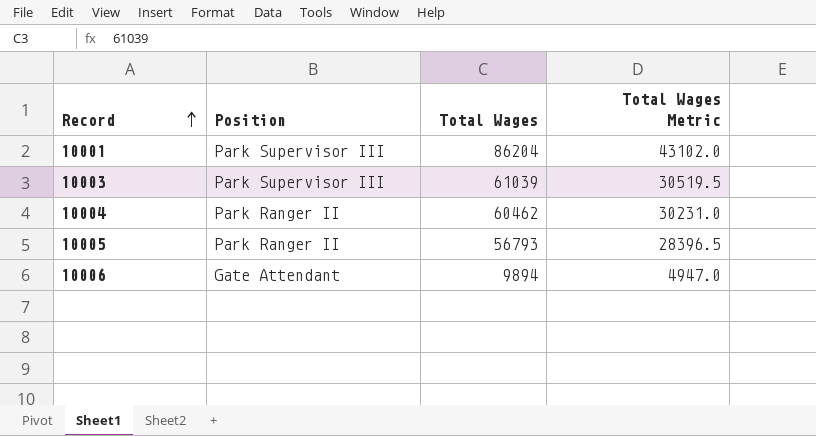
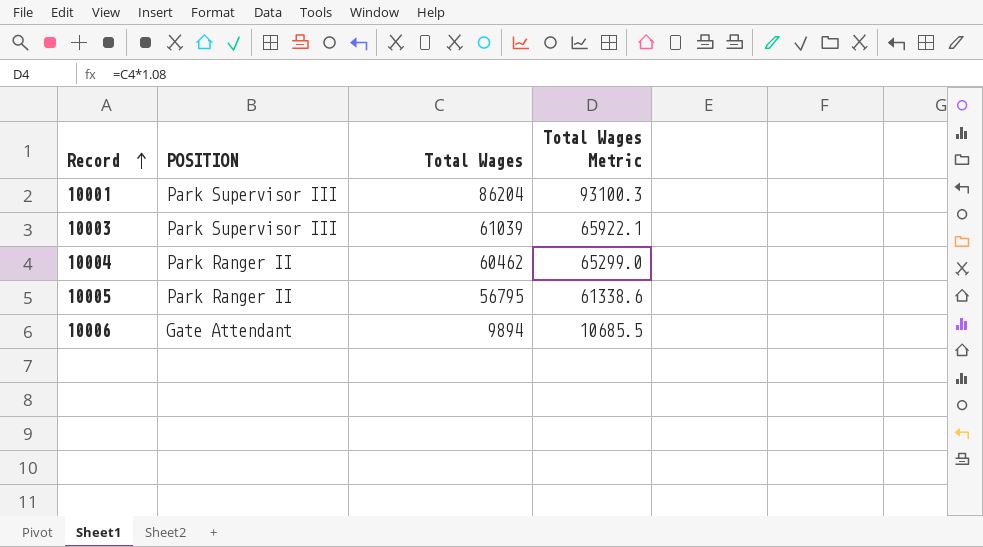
column name: Position -> POSITION
column Total Wages Metric | formula: [Total Wages] * 0.5 -> [Total Wages] * 1.08
10005 | Total Wages: 56793 -> 56795

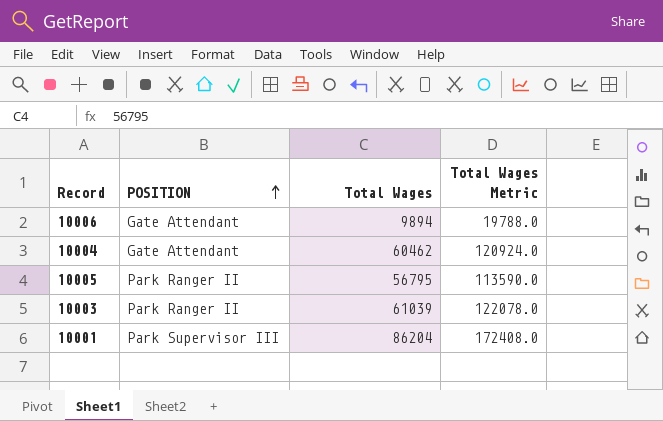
row order: Record ascending -> POSITION ascending
column Total Wages Metric | formula: [Total Wages] * 1.08 -> [Total Wages] * 2
10004 | POSITION: Park Ranger II -> Gate Attendant
10003 | POSITION: Park Supervisor III -> Park Ranger II

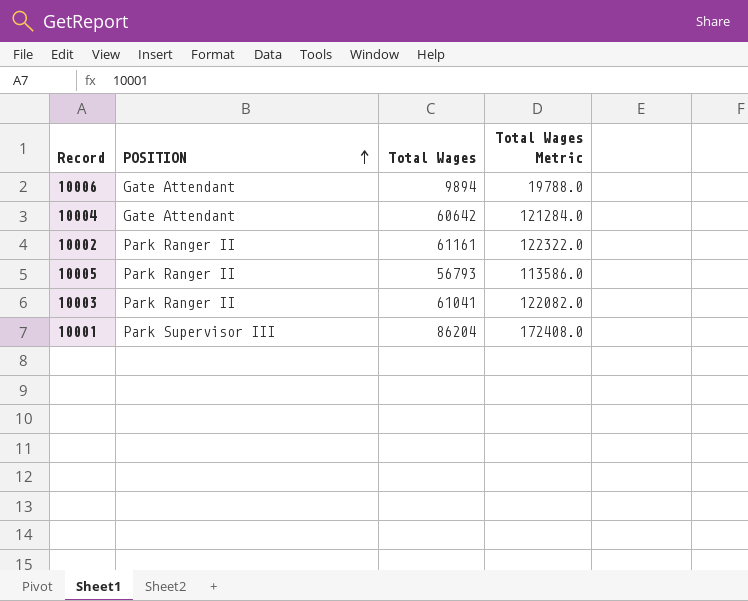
10004 | Total Wages: 60462 -> 60642
10004 | Total Wages Metric: 120924.0 -> 121284.0
row 10002: none -> Park Ranger II | 61161 | 122322.0
10005 | Total Wages: 56795 -> 56793
10005 | Total Wages Metric: 113590.0 -> 113586.0
10003 | Total Wages: 61039 -> 61041
10003 | Total Wages Metric: 122078.0 -> 122082.0

